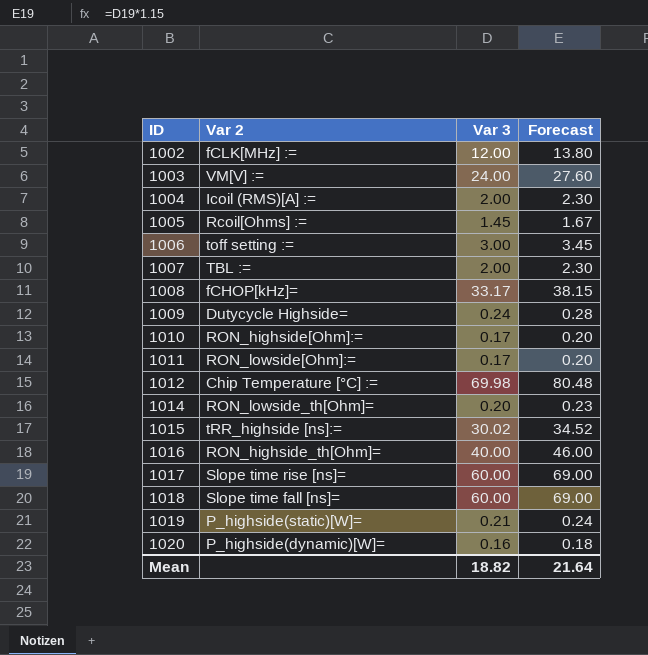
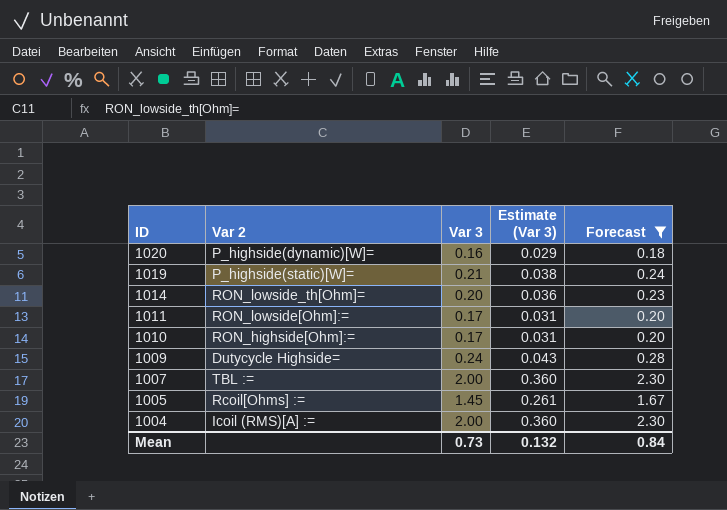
filter: none -> Forecast <= 2.30
row order: ID ascending -> ID descending
column Estimate (Var 3) | formula: none -> [Var 3] * 0.18
Mean | Var 3: 18.82 -> 0.73
Mean | Forecast: 21.64 -> 0.84

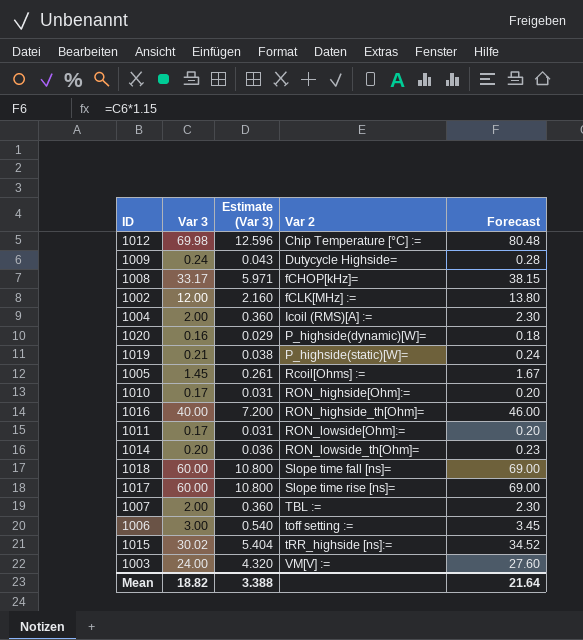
filter: Forecast <= 2.30 -> none
row order: ID descending -> Var 2 ascending
column Var 2 | position: 2 -> 4
Mean | Var 3: 0.73 -> 18.82
Mean | Estimate (Var 3): 0.132 -> 3.388
Mean | Forecast: 0.84 -> 21.64

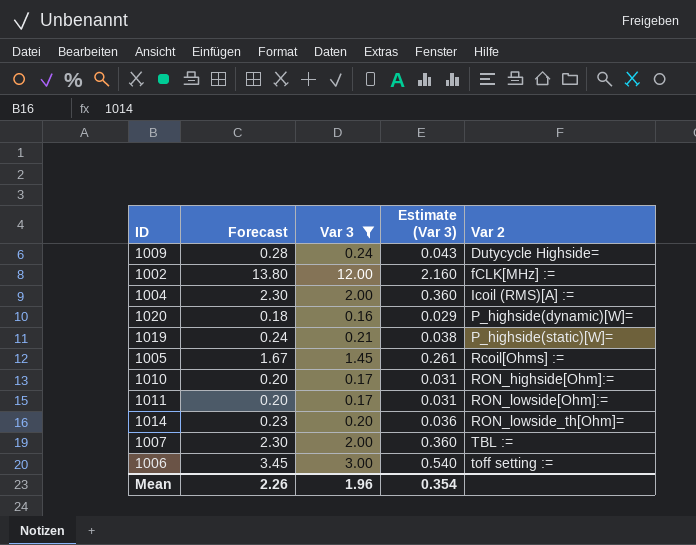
filter: none -> Var 3 <= 12.00
column Forecast | position: 5 -> 2
Mean | Forecast: 21.64 -> 2.26
Mean | Var 3: 18.82 -> 1.96
Mean | Estimate (Var 3): 3.388 -> 0.354

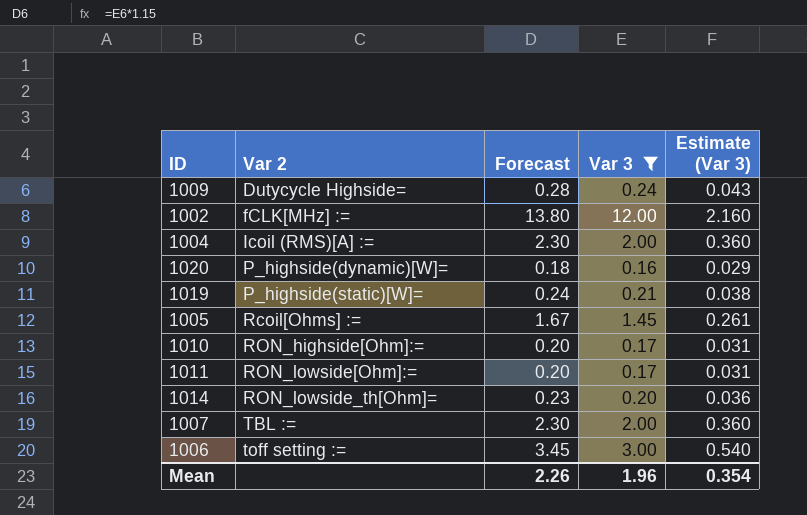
column Var 2 | position: 5 -> 2

